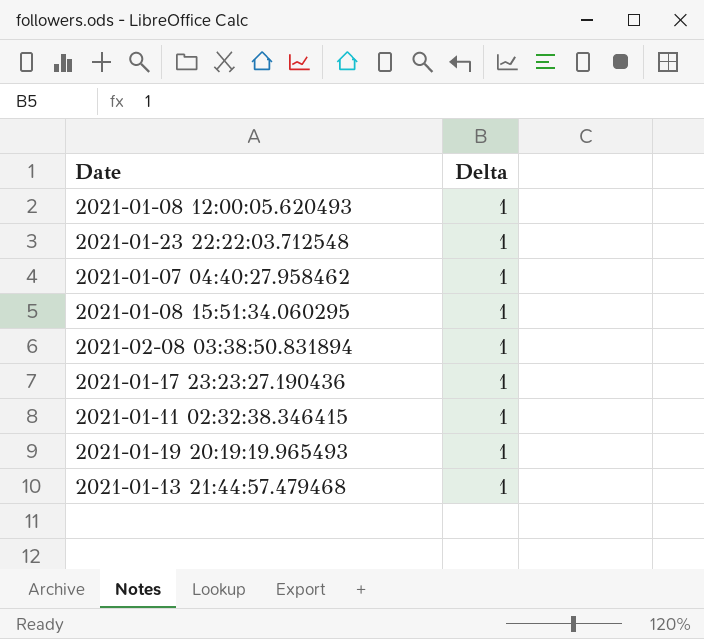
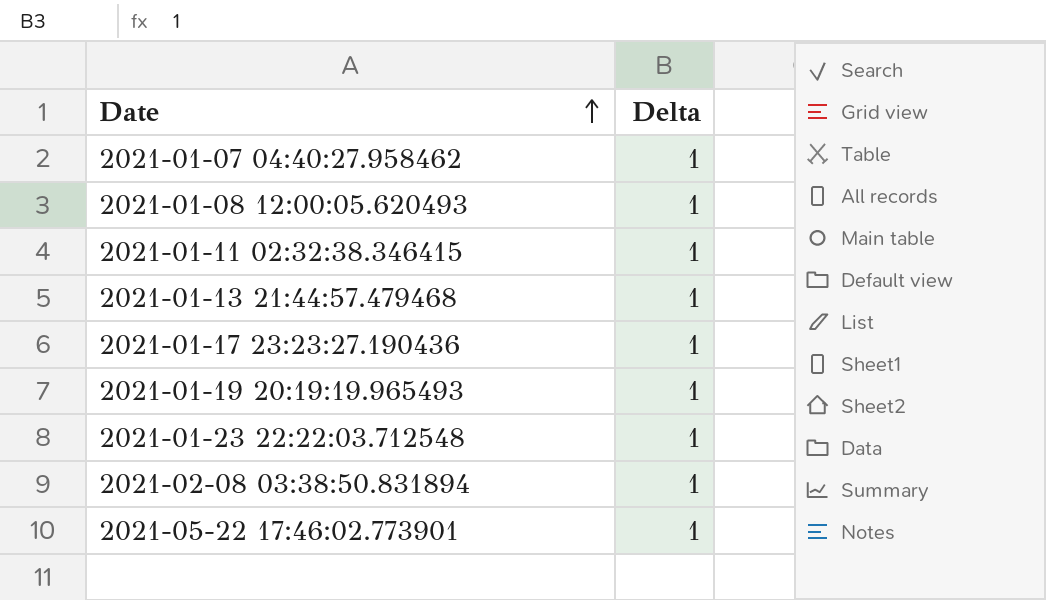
row order: none -> Date ascending
row 2021-01-08 15:51:34.060295: 1 -> none
row 2021-05-22 17:46:02.773901: none -> 1

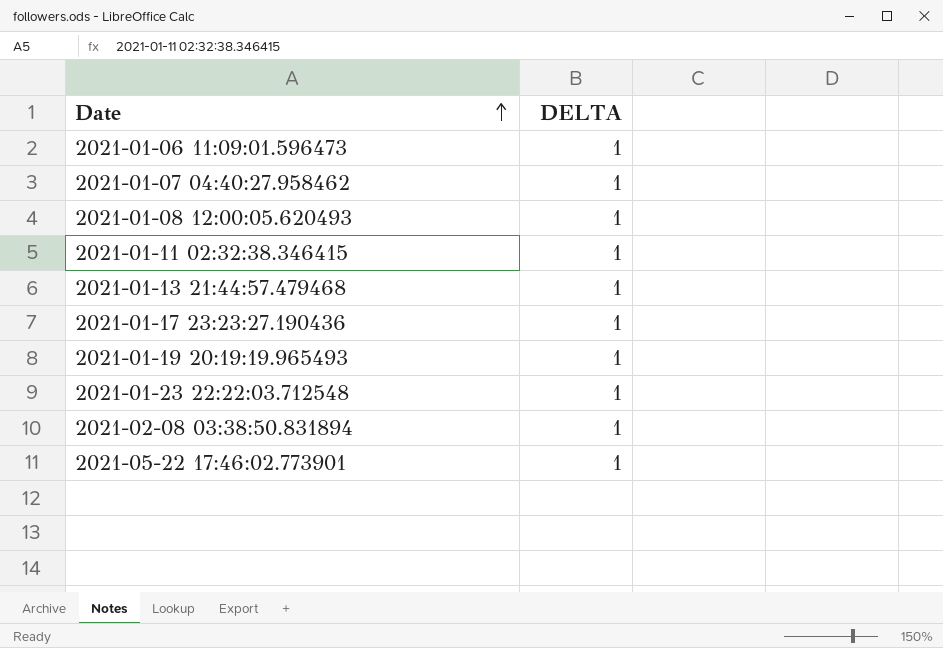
column name: Delta -> DELTA
row 2021-01-06 11:09:01.596473: none -> 1

